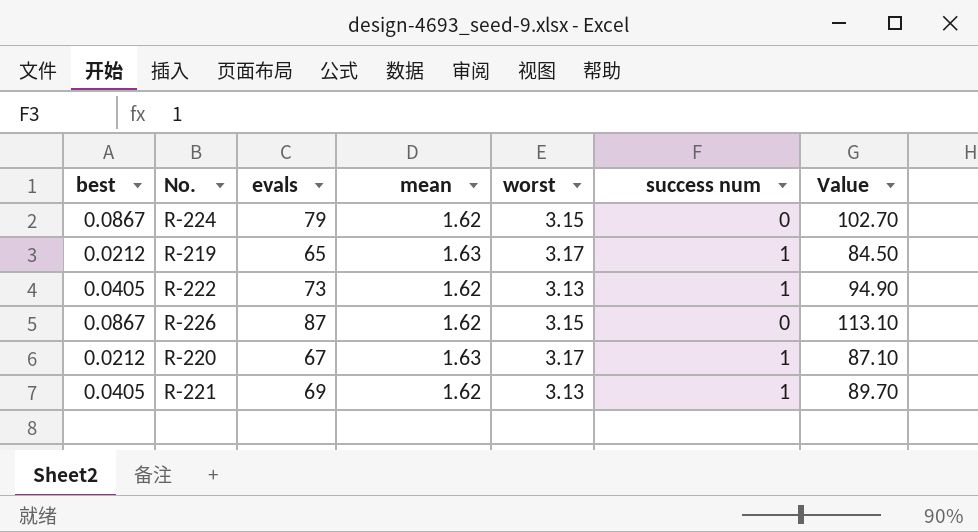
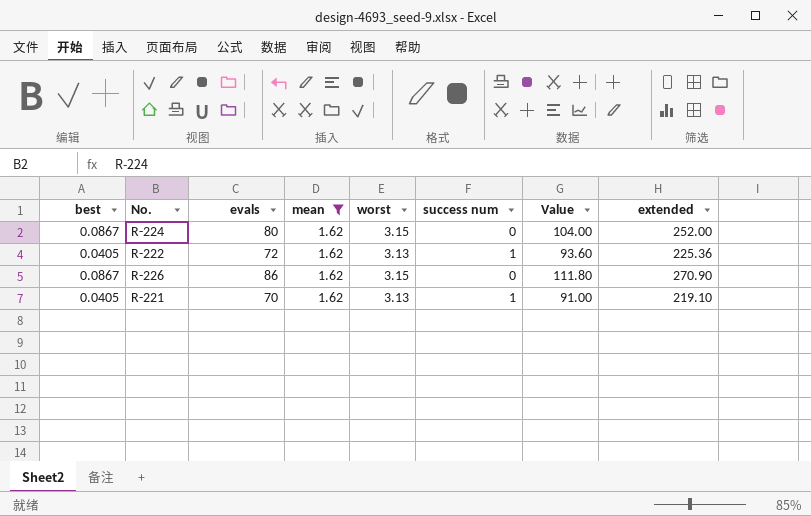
filter: none -> mean = 1.62
column extended | formula: none -> [evals] * [worst]
R-224 | evals: 79 -> 80
R-224 | Value: 102.70 -> 104.00
R-222 | evals: 73 -> 72
R-222 | Value: 94.90 -> 93.60
R-226 | evals: 87 -> 86
R-226 | Value: 113.10 -> 111.80
R-221 | evals: 69 -> 70
R-221 | Value: 89.70 -> 91.00

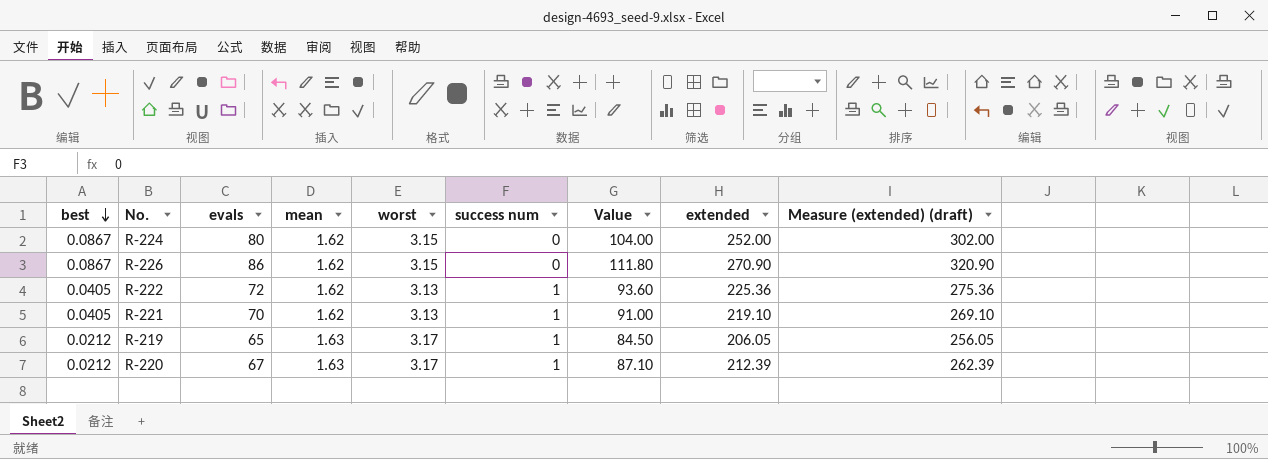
filter: mean = 1.62 -> none
row order: none -> best descending
column Measure (extended) (draft) | formula: none -> [extended] + 50

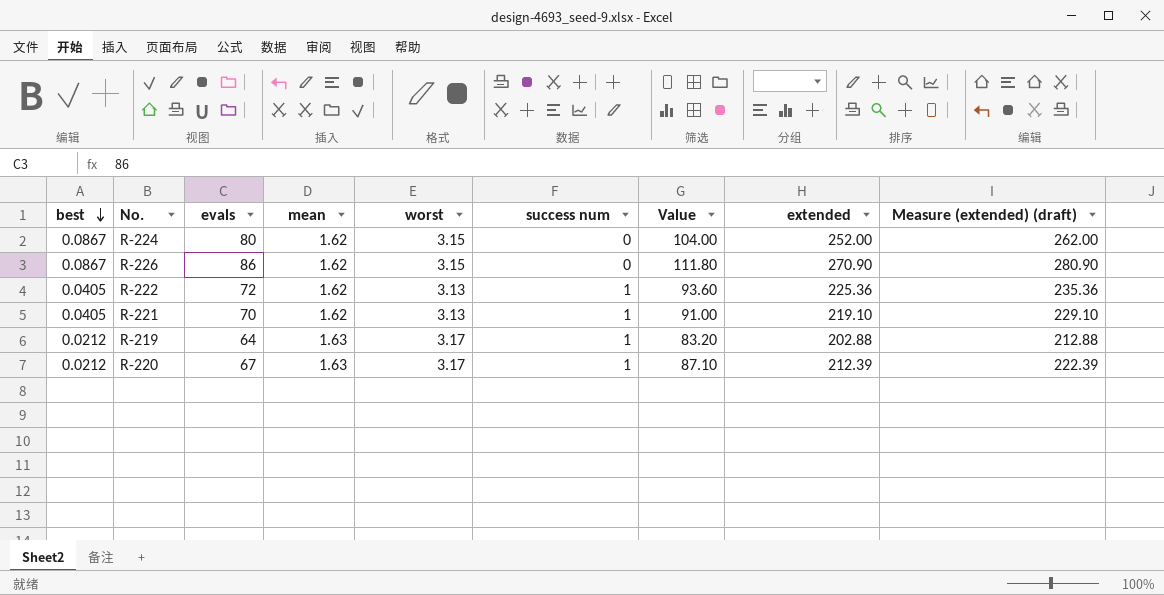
column Measure (extended) (draft) | formula: [extended] + 50 -> [extended] + 10
R-219 | evals: 65 -> 64
R-219 | Value: 84.50 -> 83.20
R-219 | extended: 206.05 -> 202.88

